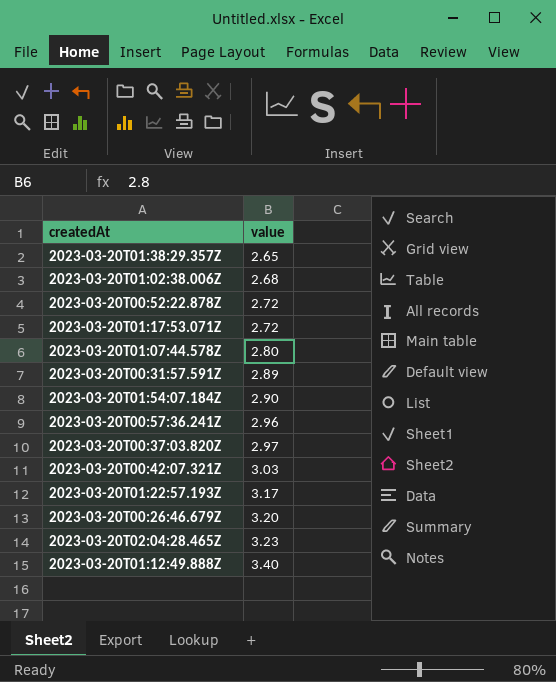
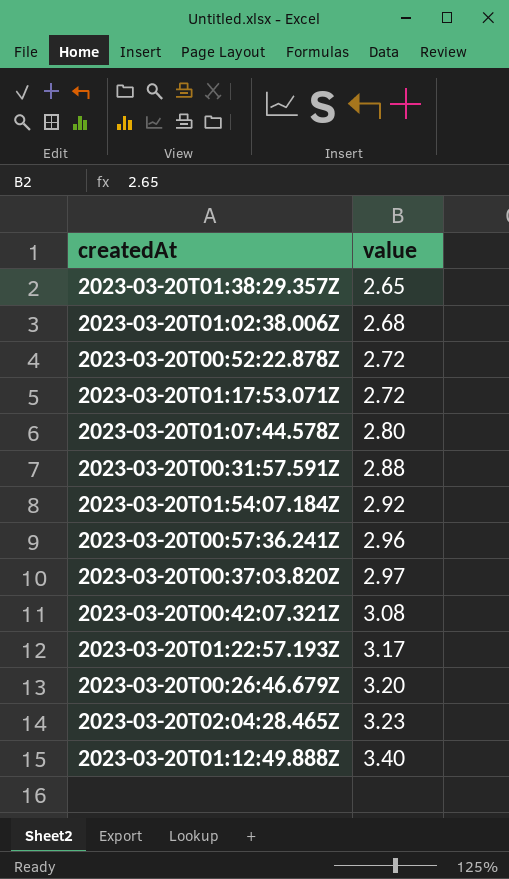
2023-03-20T00:31:57.591Z | value: 2.89 -> 2.88
2023-03-20T01:54:07.184Z | value: 2.90 -> 2.92
2023-03-20T00:42:07.321Z | value: 3.03 -> 3.08

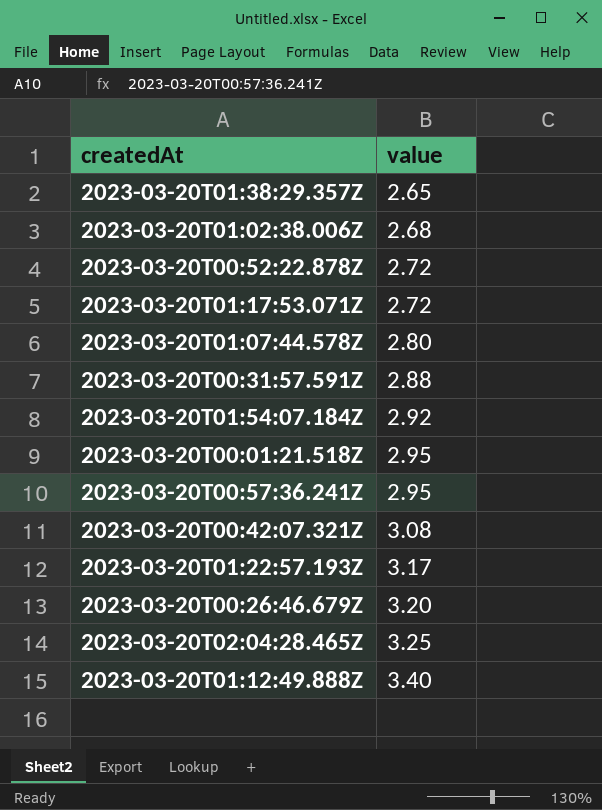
row 2023-03-20T00:37:03.820Z: 2.97 -> none
row 2023-03-20T00:01:21.518Z: none -> 2.95
2023-03-20T00:57:36.241Z | value: 2.96 -> 2.95
2023-03-20T02:04:28.465Z | value: 3.23 -> 3.25

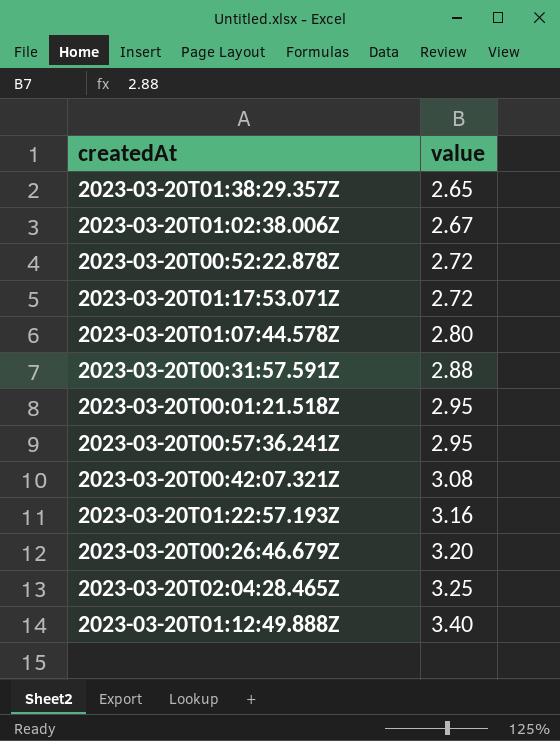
row 2023-03-20T01:54:07.184Z: 2.92 -> none
2023-03-20T01:02:38.006Z | value: 2.68 -> 2.67
2023-03-20T01:22:57.193Z | value: 3.17 -> 3.16

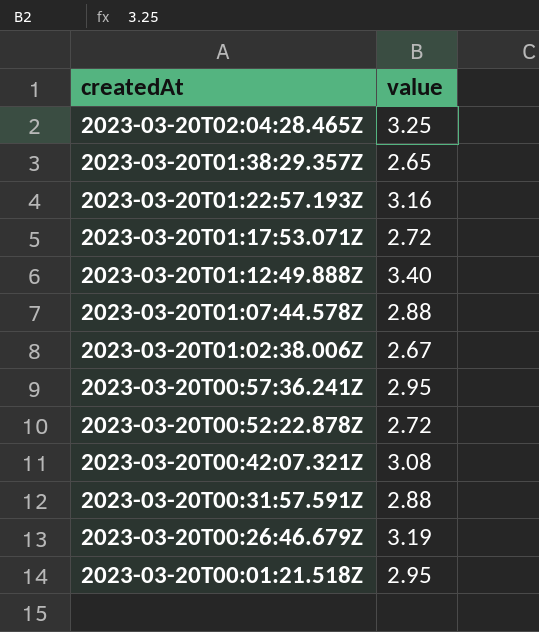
row order: value ascending -> createdAt descending
2023-03-20T01:07:44.578Z | value: 2.80 -> 2.88
2023-03-20T00:26:46.679Z | value: 3.20 -> 3.19

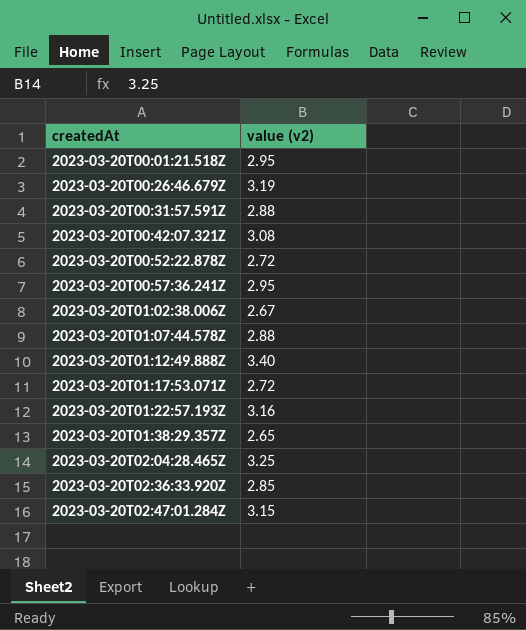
row order: createdAt descending -> createdAt ascending
column name: value -> value (v2)
row 2023-03-20T02:36:33.920Z: none -> 2.85
row 2023-03-20T02:47:01.284Z: none -> 3.15

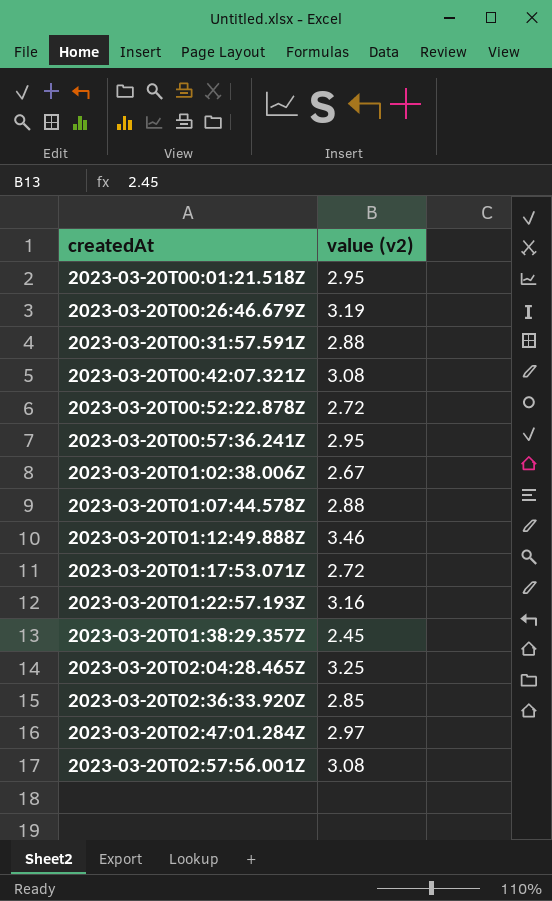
2023-03-20T01:12:49.888Z | value (v2): 3.40 -> 3.46
2023-03-20T01:38:29.357Z | value (v2): 2.65 -> 2.45
2023-03-20T02:47:01.284Z | value (v2): 3.15 -> 2.97
row 2023-03-20T02:57:56.001Z: none -> 3.08

